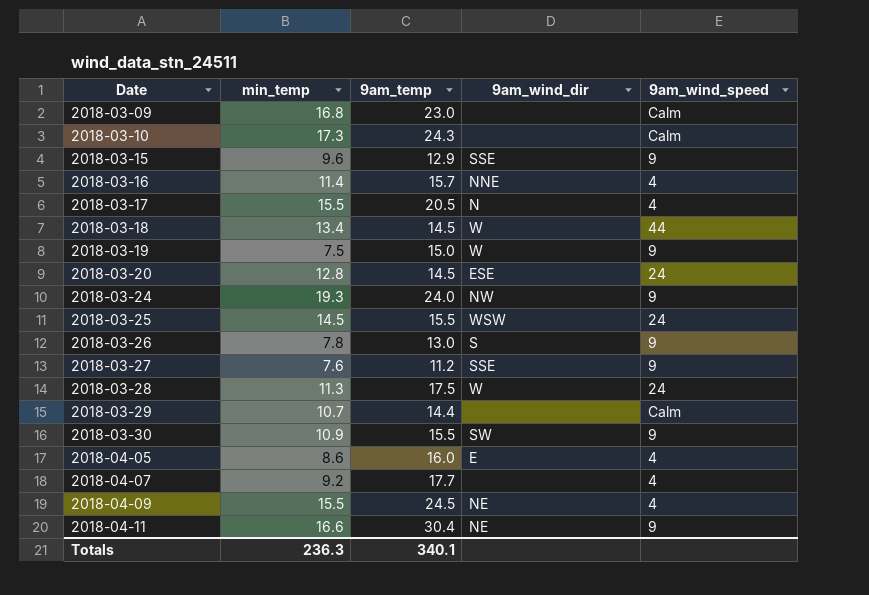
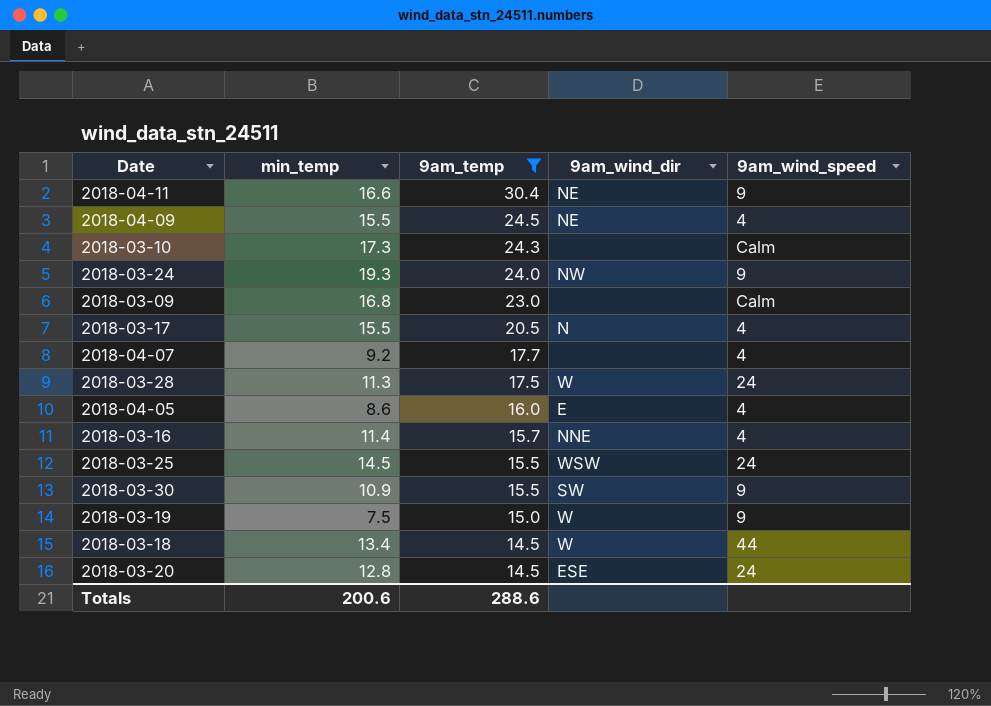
filter: none -> 9am_temp >= 14.5
row order: Date ascending -> 9am_temp descending
Totals | min_temp: 236.3 -> 200.6
Totals | 9am_temp: 340.1 -> 288.6

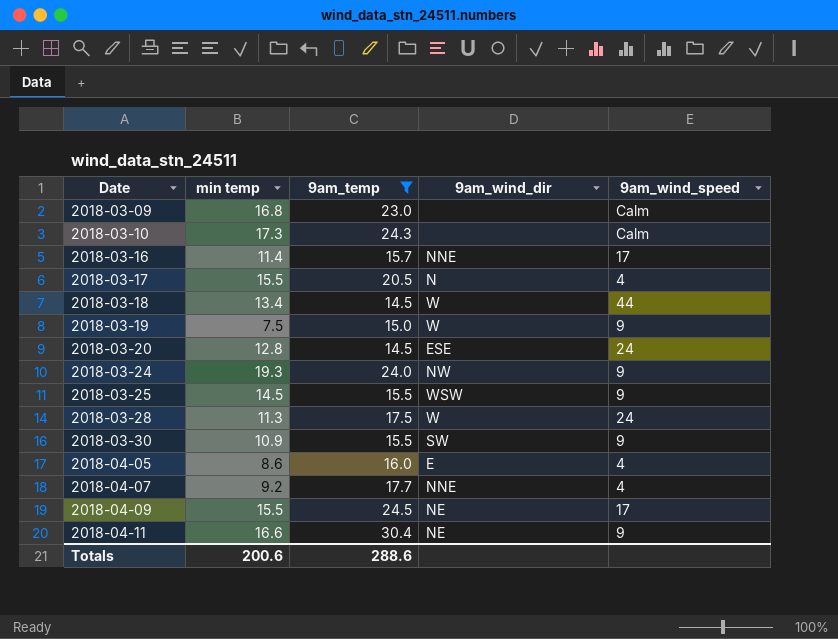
row order: 9am_temp descending -> Date ascending
column name: min_temp -> min temp
2018-03-16 | 9am_wind_speed: 4 -> 17
2018-03-25 | 9am_wind_speed: 24 -> 9
2018-04-07 | 9am_wind_dir: none -> NNE
2018-04-09 | 9am_wind_speed: 4 -> 17

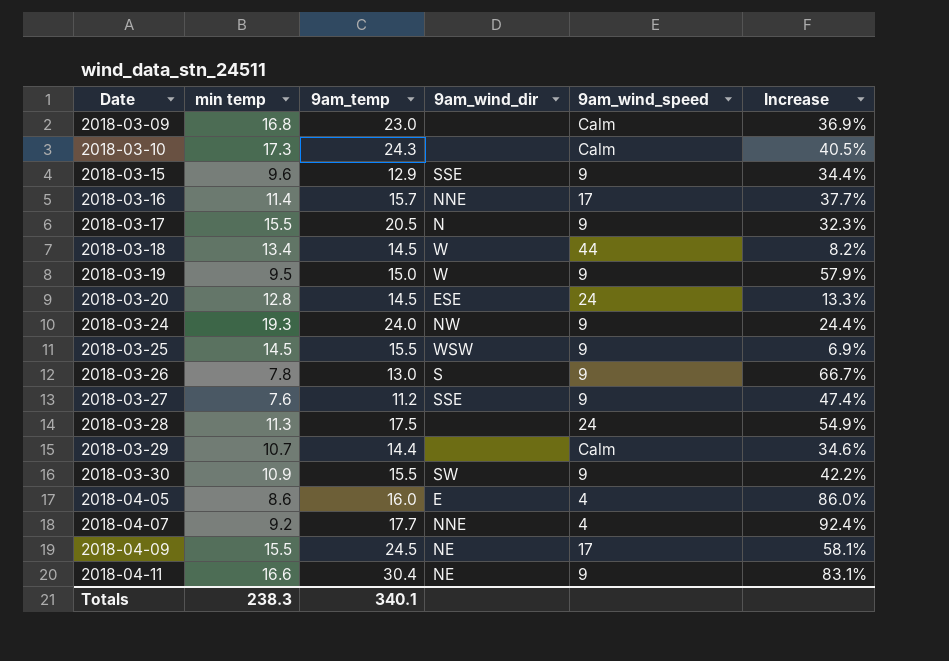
filter: 9am_temp >= 14.5 -> none
column Increase | formula: none -> ([9am_temp] - [min temp]) / [min temp]
2018-03-17 | 9am_wind_speed: 4 -> 9
2018-03-19 | min temp: 7.5 -> 9.5
2018-03-28 | 9am_wind_dir: W -> none
Totals | min temp: 200.6 -> 238.3
Totals | 9am_temp: 288.6 -> 340.1

